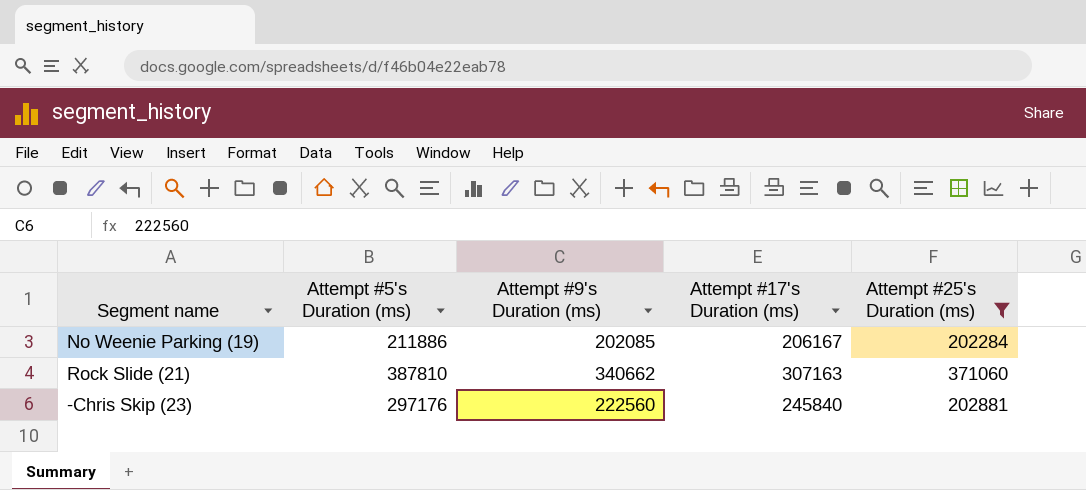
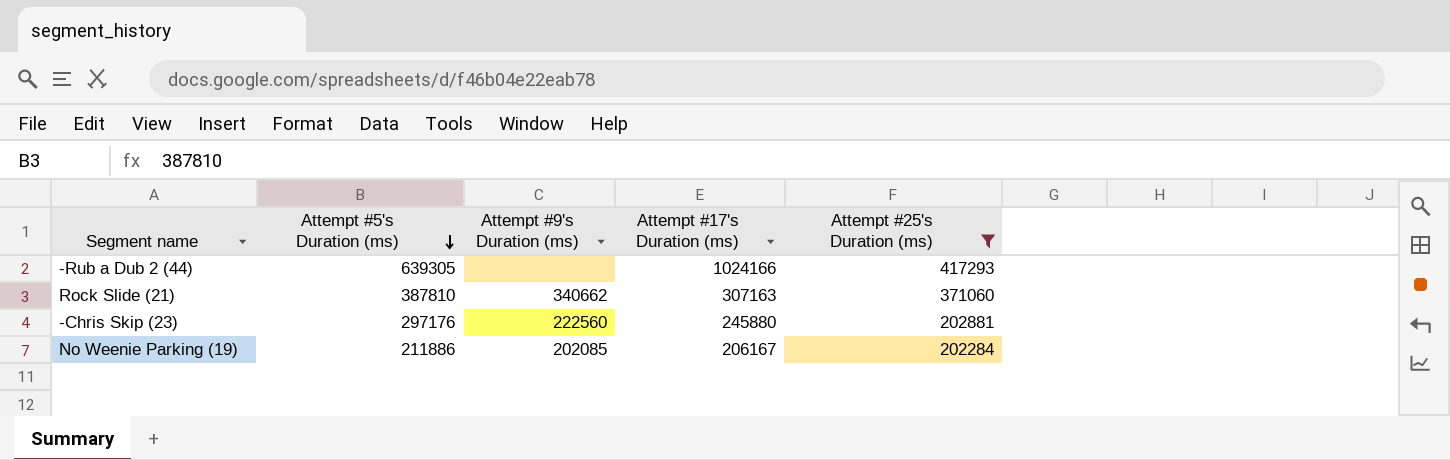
row order: none -> Attempt #5's Duration (ms) descending
row -Rub a Dub 2 (44): none -> 639305 | none | 1024166 | 417293
-Chris Skip (23) | Attempt #17's Duration (ms): 245840 -> 245880

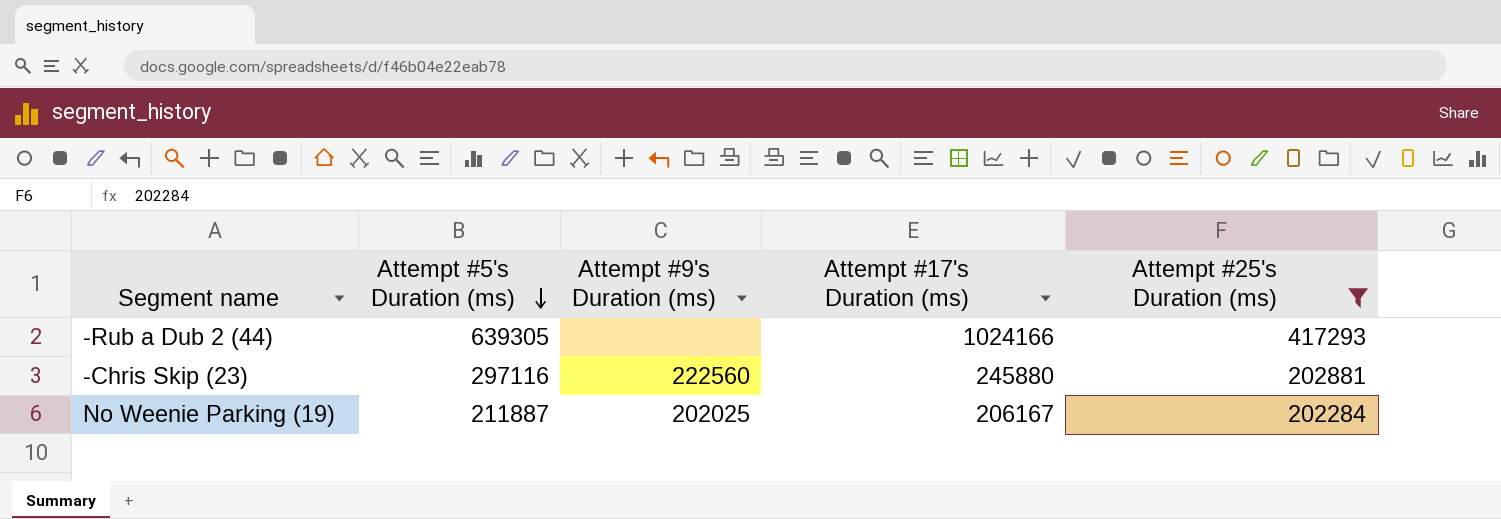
row Rock Slide (21): 387810 | 340662 | 307163 | 371060 -> none
-Chris Skip (23) | Attempt #5's Duration (ms): 297176 -> 297116
No Weenie Parking (19) | Attempt #5's Duration (ms): 211886 -> 211887
No Weenie Parking (19) | Attempt #9's Duration (ms): 202085 -> 202025

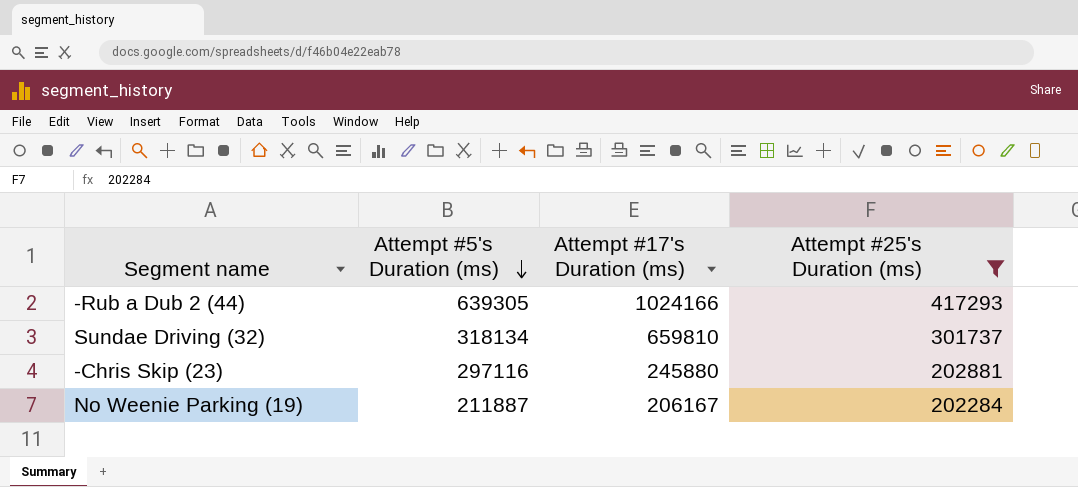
column Attempt #9's Duration (ms) | position: 3 -> none
row Sundae Driving (32): none -> 318134 | 659810 | 301737

